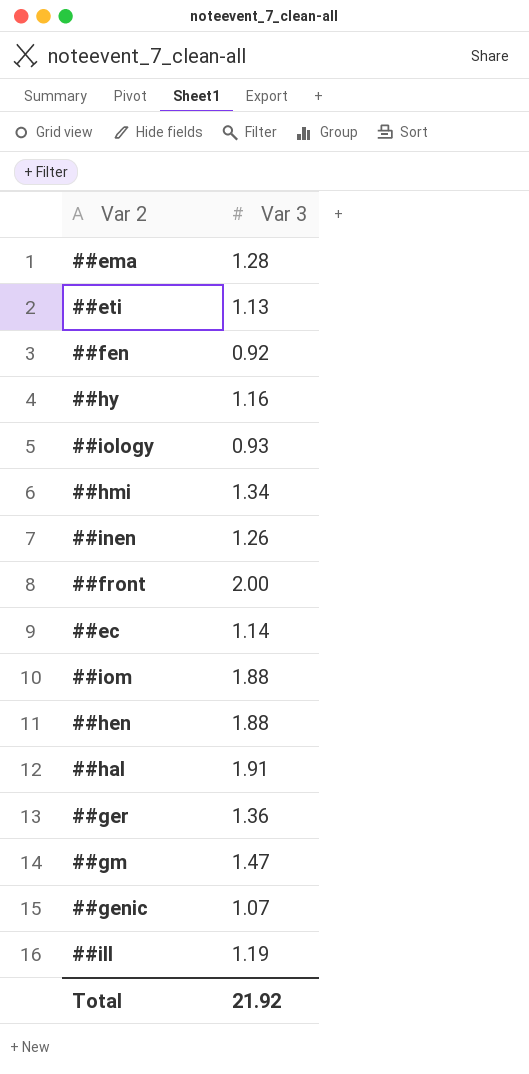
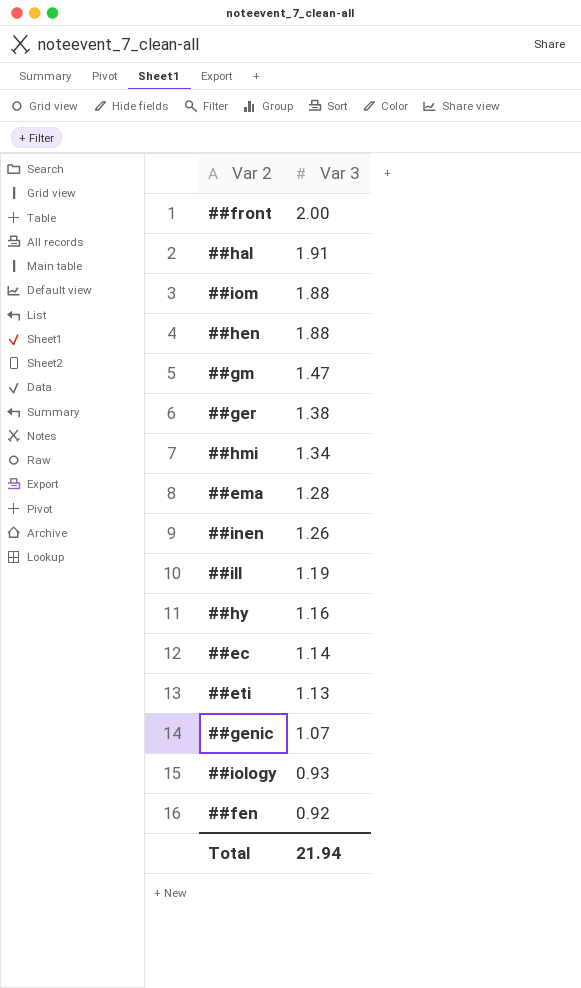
row order: none -> Var 3 descending
##ger | Var 3: 1.36 -> 1.38
Total | Var 3: 21.92 -> 21.94

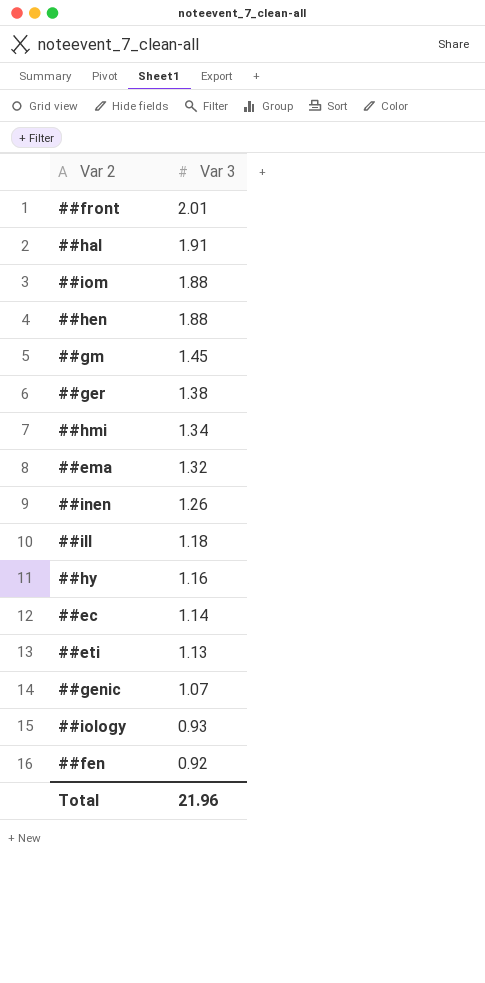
##front | Var 3: 2.00 -> 2.01
##gm | Var 3: 1.47 -> 1.45
##ema | Var 3: 1.28 -> 1.32
##ill | Var 3: 1.19 -> 1.18
Total | Var 3: 21.94 -> 21.96

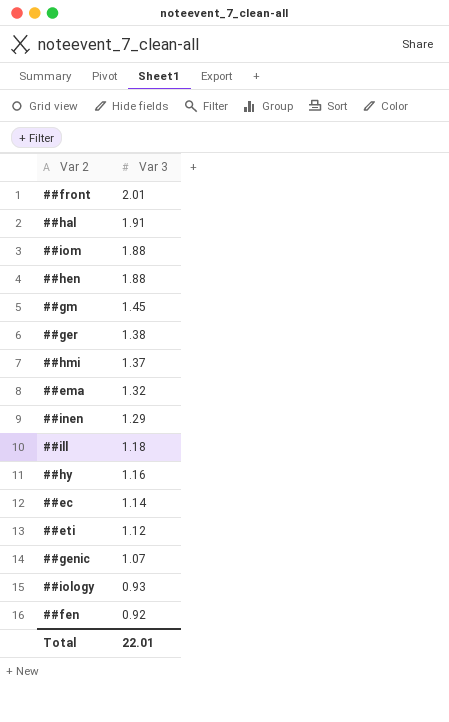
##hmi | Var 3: 1.34 -> 1.37
##inen | Var 3: 1.26 -> 1.29
##eti | Var 3: 1.13 -> 1.12
Total | Var 3: 21.96 -> 22.01

